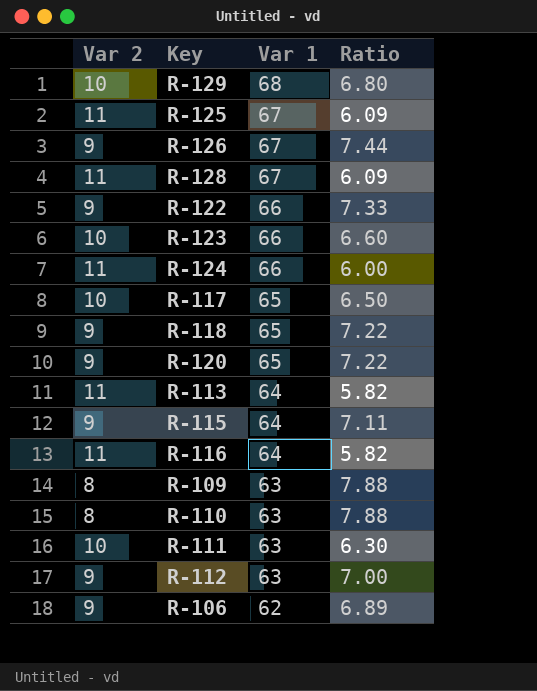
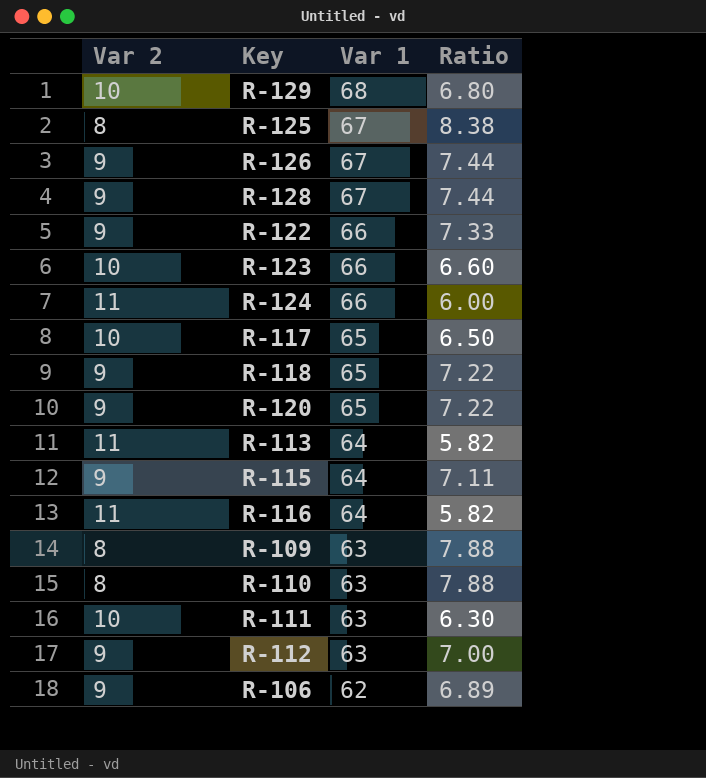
R-125 | Var 2: 11 -> 8
R-125 | Ratio: 6.09 -> 8.38
R-128 | Var 2: 11 -> 9
R-128 | Ratio: 6.09 -> 7.44

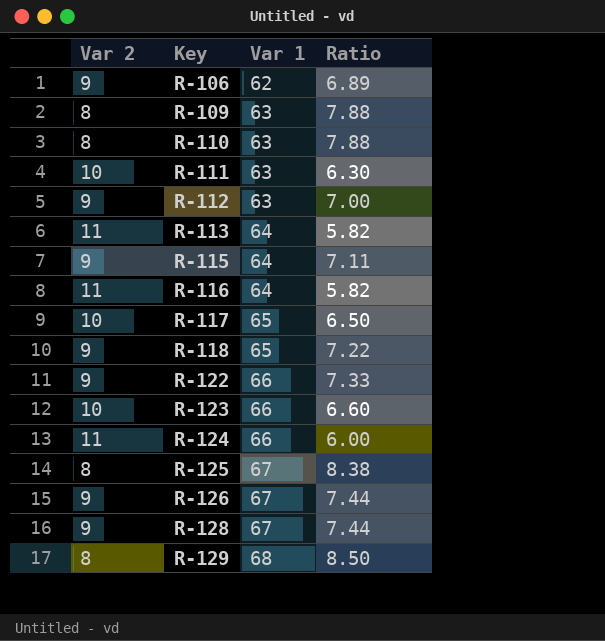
row order: Var 1 descending -> Key ascending
row R-120: 9 | 65 | 7.22 -> none
R-129 | Var 2: 10 -> 8
R-129 | Ratio: 6.80 -> 8.50

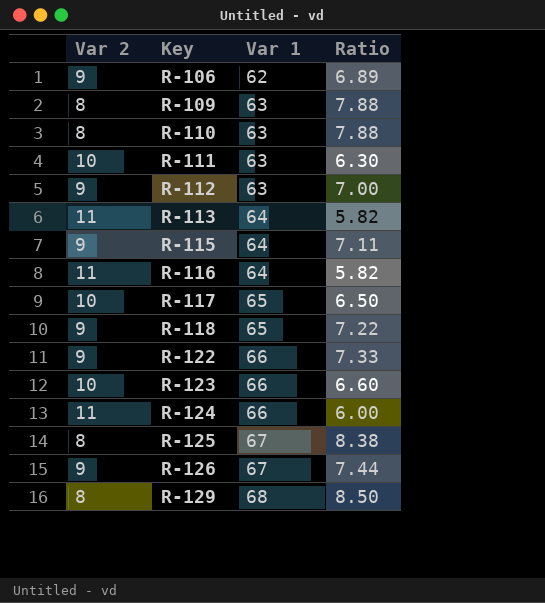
row R-128: 9 | 67 | 7.44 -> none

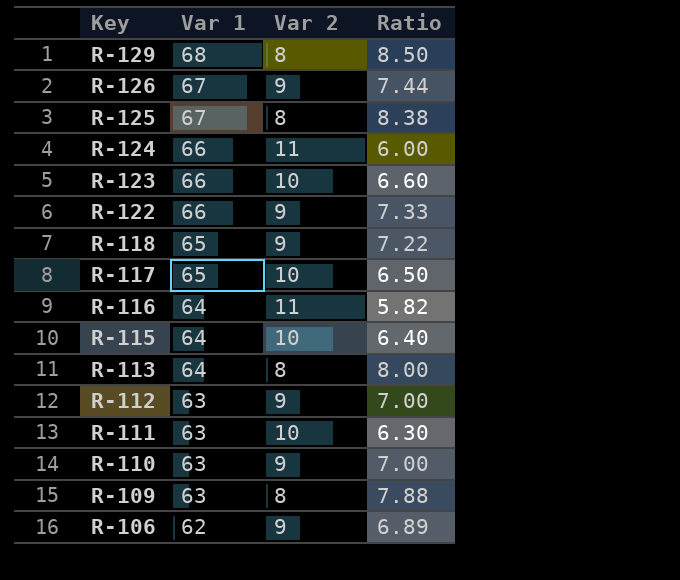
row order: Key ascending -> Key descending
column Var 2 | position: 1 -> 3
R-115 | Var 2: 9 -> 10
R-115 | Ratio: 7.11 -> 6.40
R-113 | Var 2: 11 -> 8
R-113 | Ratio: 5.82 -> 8.00
R-110 | Var 2: 8 -> 9
R-110 | Ratio: 7.88 -> 7.00

